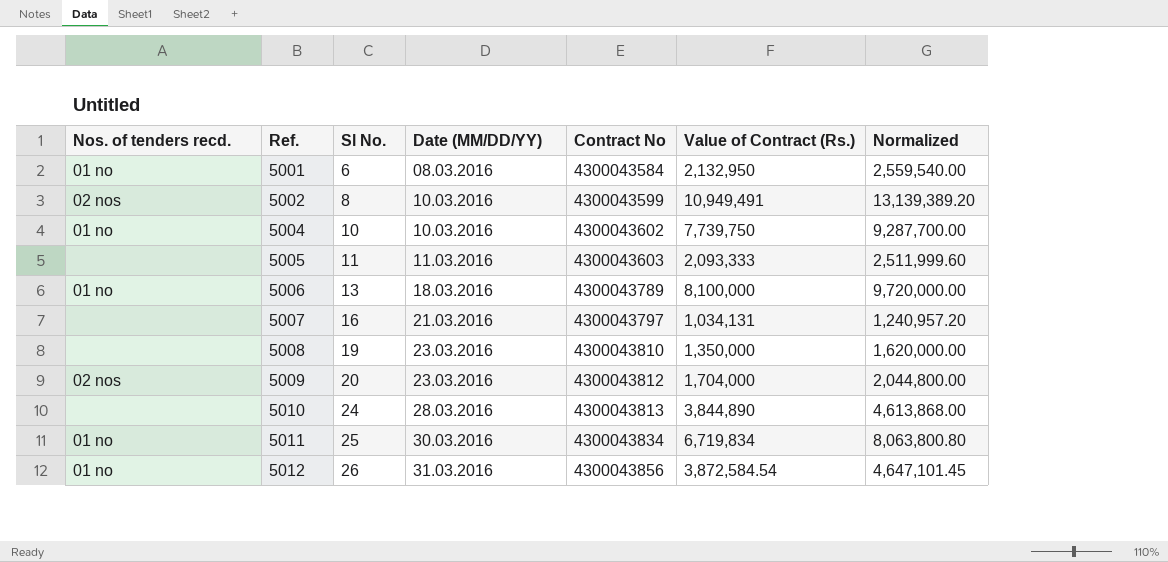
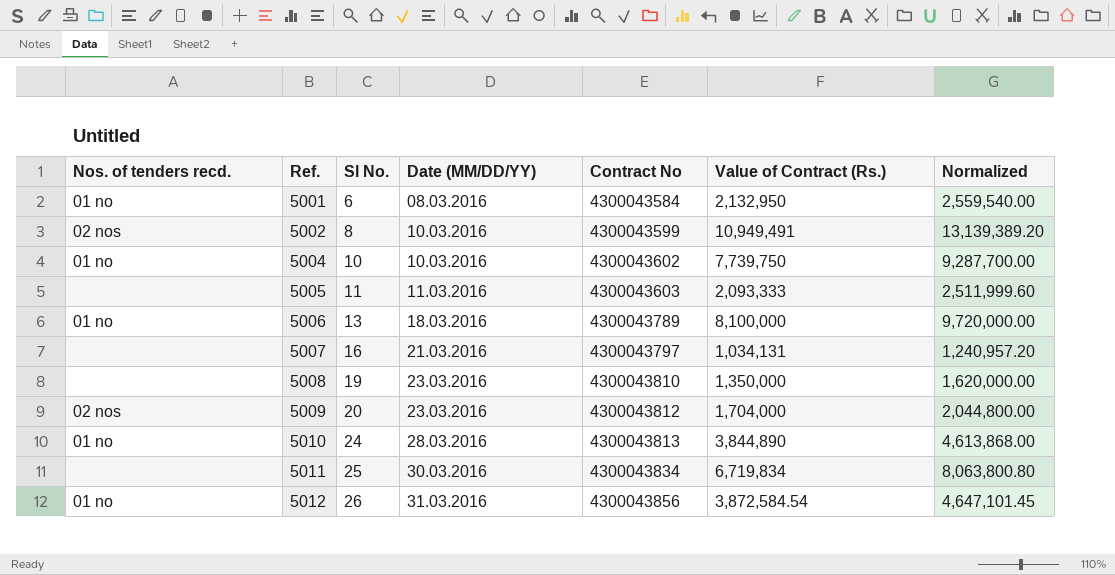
5010 | Nos. of tenders recd.: none -> 01 no
5011 | Nos. of tenders recd.: 01 no -> none

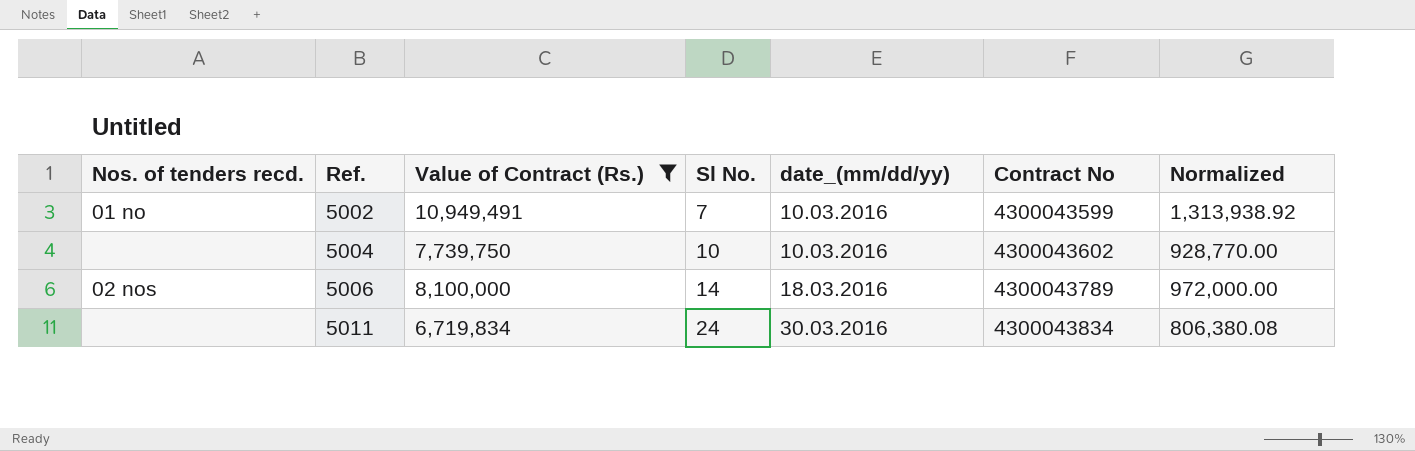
filter: none -> Value of Contract (Rs.) >= 6,719,834
column Value of Contract (Rs.) | position: 6 -> 3
column name: Date (MM/DD/YY) -> date_(mm/dd/yy)
column Normalized | formula: [Value of Contract (Rs.)] * 1.2 -> [Value of Contract (Rs.)] * 0.12
5002 | Nos. of tenders recd.: 02 nos -> 01 no
5002 | Sl No.: 8 -> 7
5004 | Nos. of tenders recd.: 01 no -> none
5006 | Nos. of tenders recd.: 01 no -> 02 nos
5006 | Sl No.: 13 -> 14
5011 | Sl No.: 25 -> 24

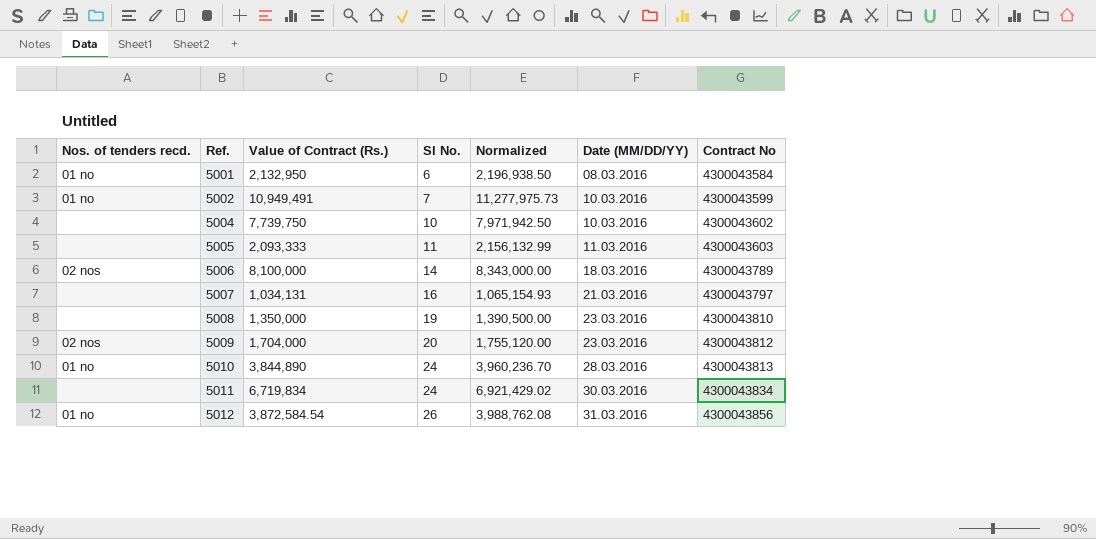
filter: Value of Contract (Rs.) >= 6,719,834 -> none
column Normalized | formula: [Value of Contract (Rs.)] * 0.12 -> [Value of Contract (Rs.)] * 1.03
column Normalized | position: 7 -> 5
column name: date_(mm/dd/yy) -> Date (MM/DD/YY)

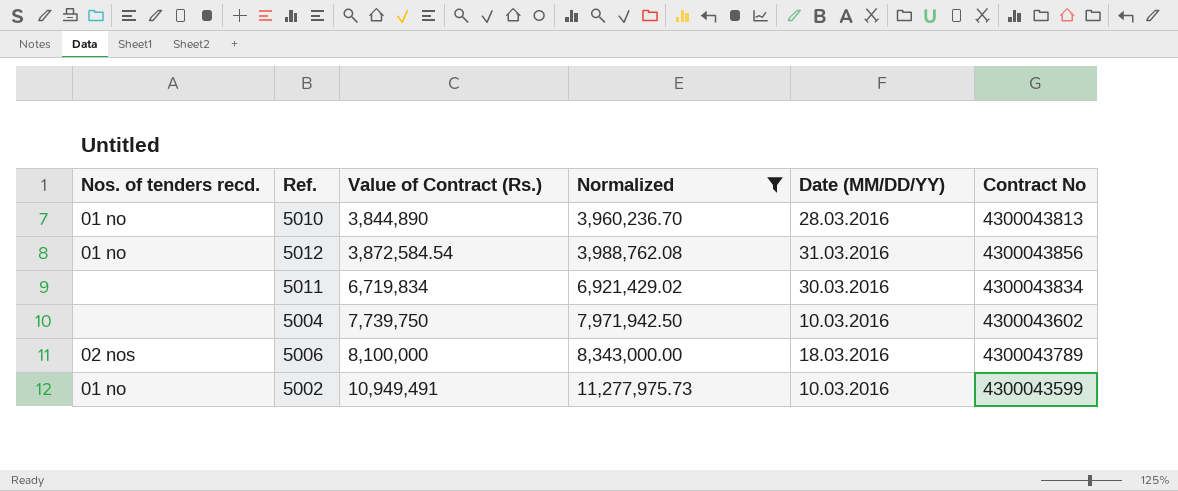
filter: none -> Normalized >= 3,960,236.70
row order: Ref. ascending -> Value of Contract (Rs.) ascending
column Sl No. | position: 4 -> none

